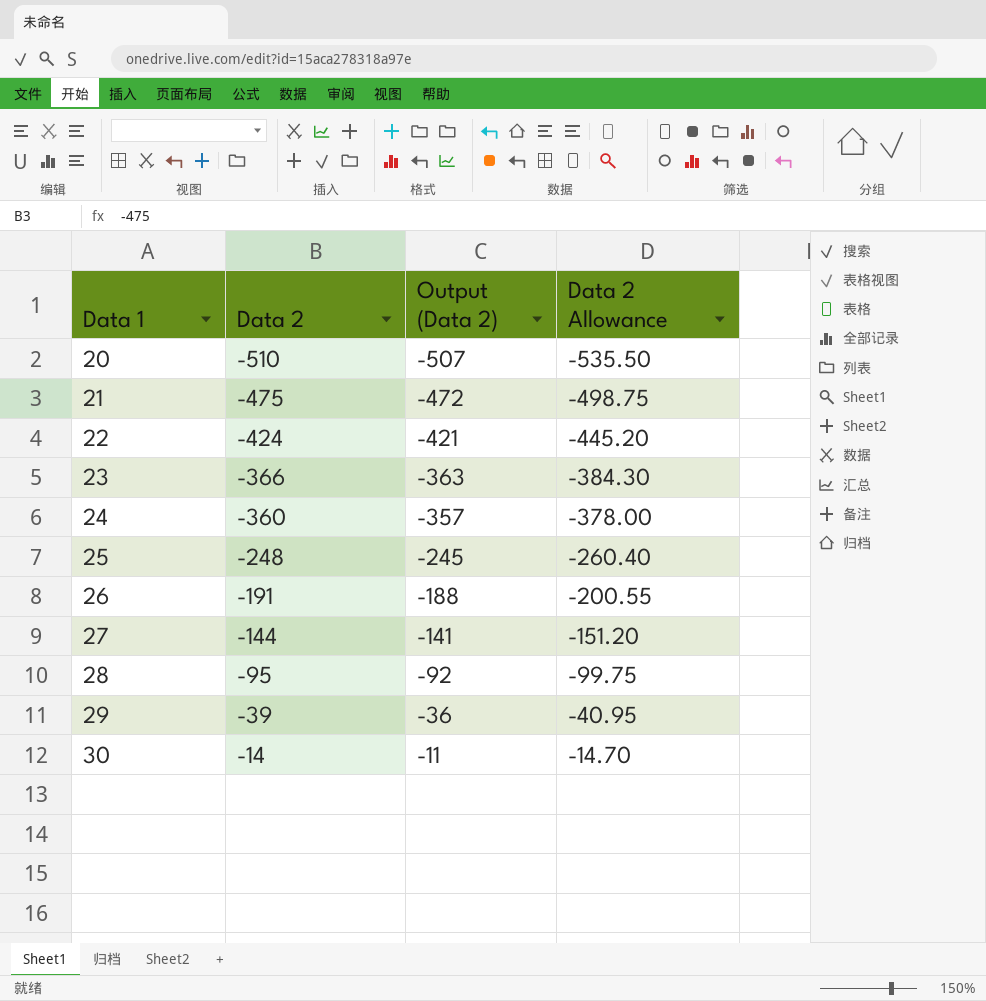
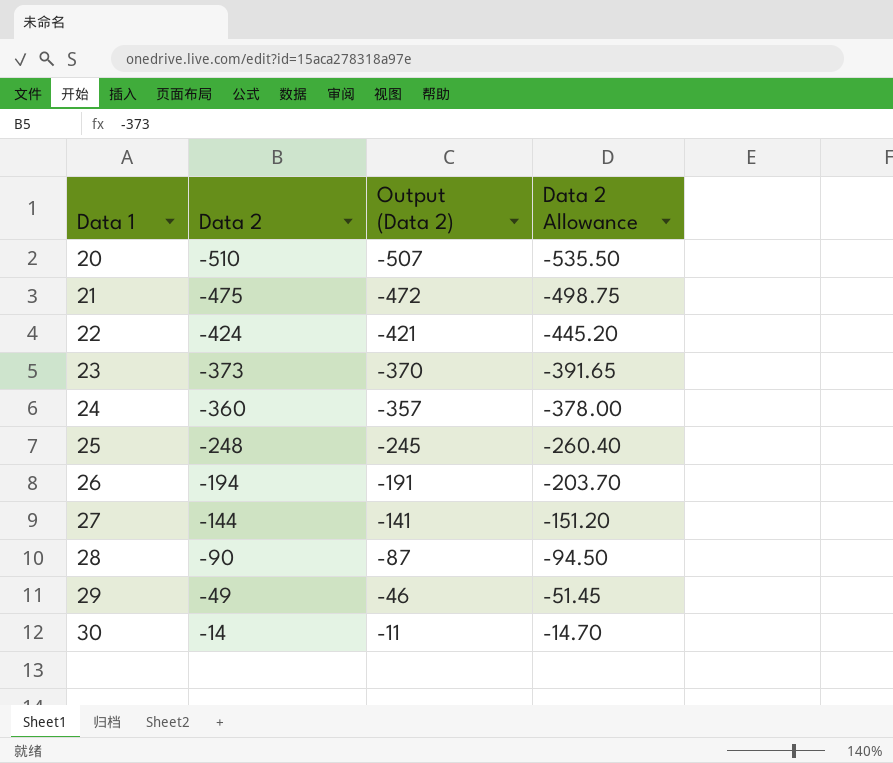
23 | Data 2: -366 -> -373
23 | Output (Data 2): -363 -> -370
23 | Data 2 Allowance: -384.30 -> -391.65
26 | Data 2: -191 -> -194
26 | Output (Data 2): -188 -> -191
26 | Data 2 Allowance: -200.55 -> -203.70
28 | Data 2: -95 -> -90
28 | Output (Data 2): -92 -> -87
28 | Data 2 Allowance: -99.75 -> -94.50
29 | Data 2: -39 -> -49
29 | Output (Data 2): -36 -> -46
29 | Data 2 Allowance: -40.95 -> -51.45

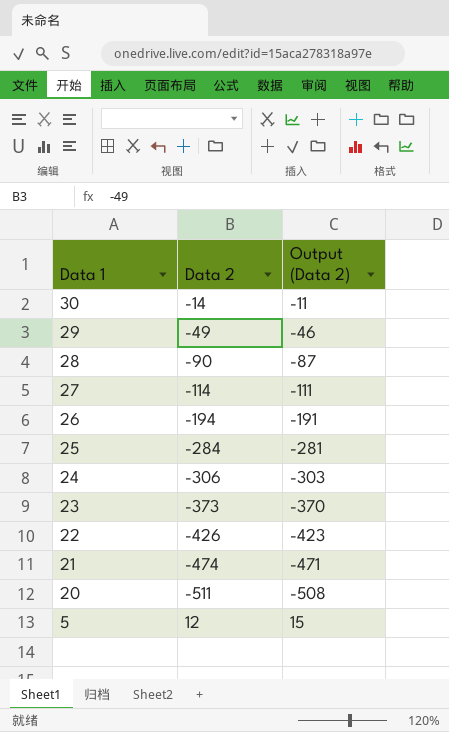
row order: Data 1 ascending -> Data 1 descending
column Data 2 Allowance | formula: [Data 2] * 1.05 -> none
27 | Data 2: -144 -> -114
27 | Output (Data 2): -141 -> -111
25 | Data 2: -248 -> -284
25 | Output (Data 2): -245 -> -281
24 | Data 2: -360 -> -306
24 | Output (Data 2): -357 -> -303
22 | Data 2: -424 -> -426
22 | Output (Data 2): -421 -> -423
21 | Data 2: -475 -> -474
21 | Output (Data 2): -472 -> -471
20 | Data 2: -510 -> -511
20 | Output (Data 2): -507 -> -508
row 5: none -> 12 | 15

